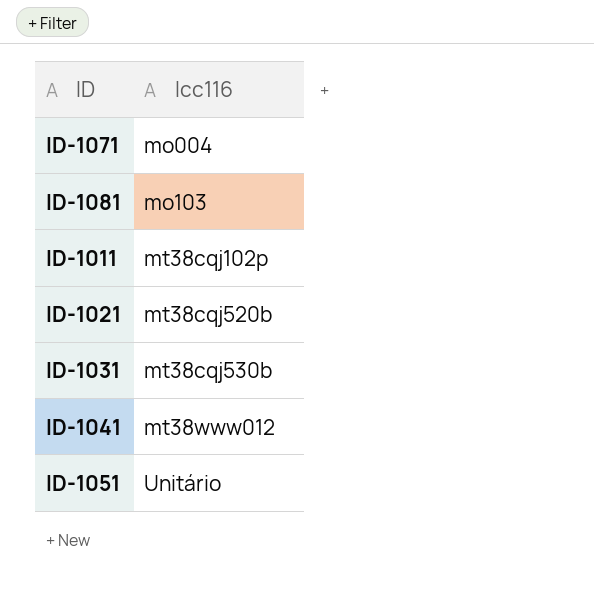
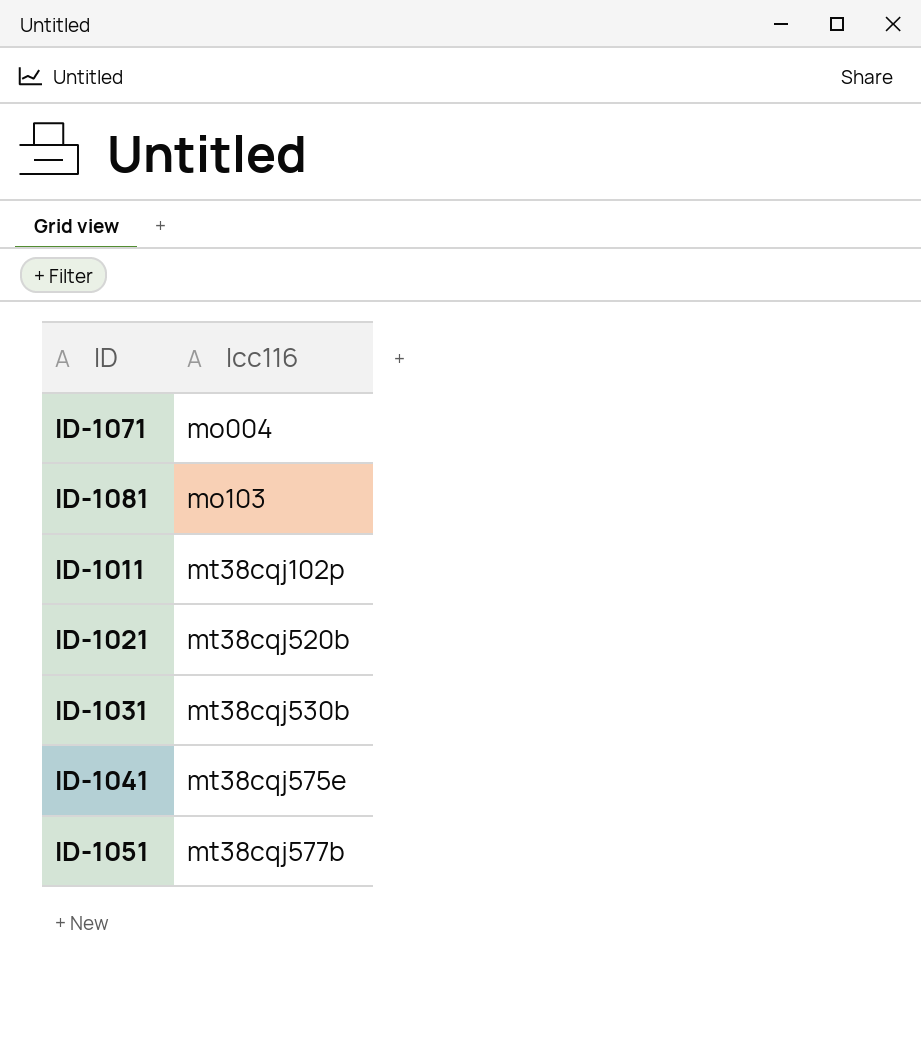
ID-1041 | Icc116: mt38www012 -> mt38cqj575e
ID-1051 | Icc116: Unitário -> mt38cqj577b

